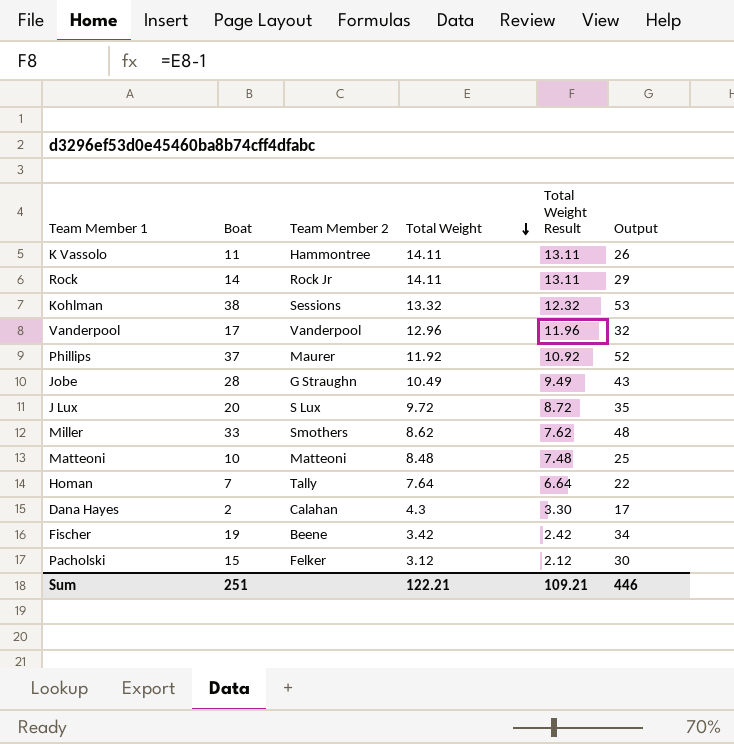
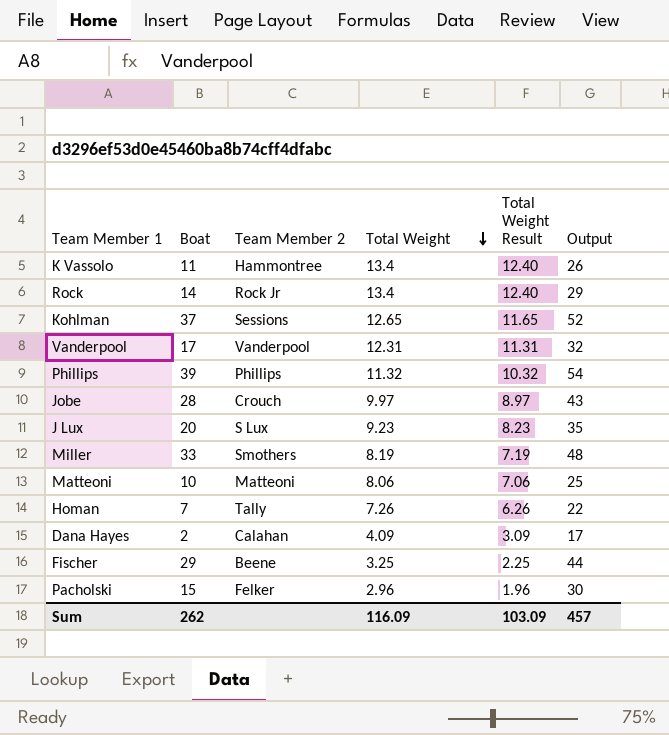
K Vassolo | Total Weight: 14.11 -> 13.4
K Vassolo | Total Weight Result: 13.11 -> 12.40
Rock | Total Weight: 14.11 -> 13.4
Rock | Total Weight Result: 13.11 -> 12.40
Kohlman | Boat: 38 -> 37
Kohlman | Total Weight: 13.32 -> 12.65
Kohlman | Total Weight Result: 12.32 -> 11.65
Kohlman | Output: 53 -> 52
Vanderpool | Total Weight: 12.96 -> 12.31
Vanderpool | Total Weight Result: 11.96 -> 11.31
Phillips | Boat: 37 -> 39
Phillips | Team Member 2: Maurer -> Phillips
Phillips | Total Weight: 11.92 -> 11.32
Phillips | Total Weight Result: 10.92 -> 10.32
Phillips | Output: 52 -> 54
Jobe | Team Member 2: G Straughn -> Crouch
Jobe | Total Weight: 10.49 -> 9.97
Jobe | Total Weight Result: 9.49 -> 8.97
J Lux | Total Weight: 9.72 -> 9.23
J Lux | Total Weight Result: 8.72 -> 8.23
Miller | Total Weight: 8.62 -> 8.19
Miller | Total Weight Result: 7.62 -> 7.19
Matteoni | Total Weight: 8.48 -> 8.06
Matteoni | Total Weight Result: 7.48 -> 7.06
Homan | Total Weight: 7.64 -> 7.26
Homan | Total Weight Result: 6.64 -> 6.26
Dana Hayes | Total Weight: 4.3 -> 4.09
Dana Hayes | Total Weight Result: 3.30 -> 3.09
Fischer | Boat: 19 -> 29
Fischer | Total Weight: 3.42 -> 3.25
Fischer | Total Weight Result: 2.42 -> 2.25
Fischer | Output: 34 -> 44
Pacholski | Total Weight: 3.12 -> 2.96
Pacholski | Total Weight Result: 2.12 -> 1.96
Sum | Boat: 251 -> 262
Sum | Total Weight: 122.21 -> 116.09
Sum | Total Weight Result: 109.21 -> 103.09
Sum | Output: 446 -> 457

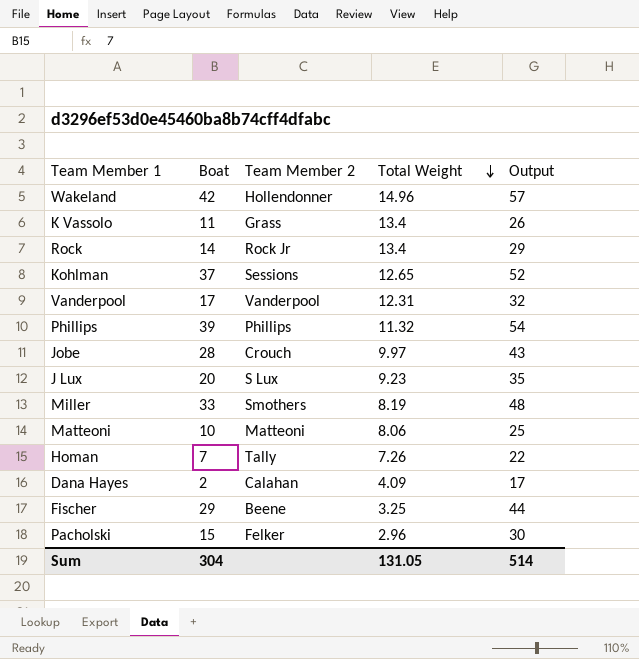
column Total Weight Result | formula: [Total Weight] - 1 -> none
row Wakeland: none -> 42 | Hollendonner | 14.96 | 57
K Vassolo | Team Member 2: Hammontree -> Grass
Sum | Boat: 262 -> 304
Sum | Total Weight: 116.09 -> 131.05
Sum | Output: 457 -> 514

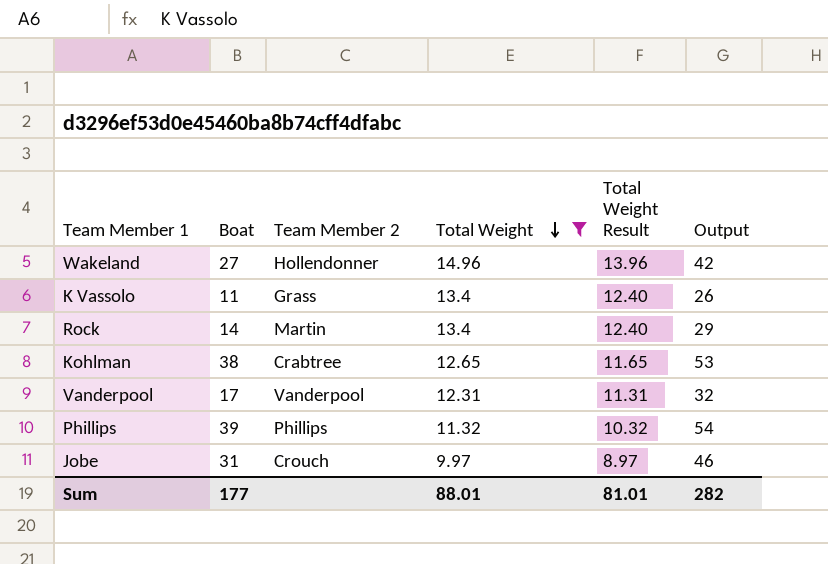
filter: none -> Total Weight >= 9.97
column Total Weight Result | formula: none -> [Total Weight] - 1
Wakeland | Boat: 42 -> 27
Wakeland | Output: 57 -> 42
Rock | Team Member 2: Rock Jr -> Martin
Kohlman | Boat: 37 -> 38
Kohlman | Team Member 2: Sessions -> Crabtree
Kohlman | Output: 52 -> 53
Jobe | Boat: 28 -> 31
Jobe | Output: 43 -> 46
Sum | Boat: 304 -> 177
Sum | Total Weight: 131.05 -> 88.01
Sum | Output: 514 -> 282

